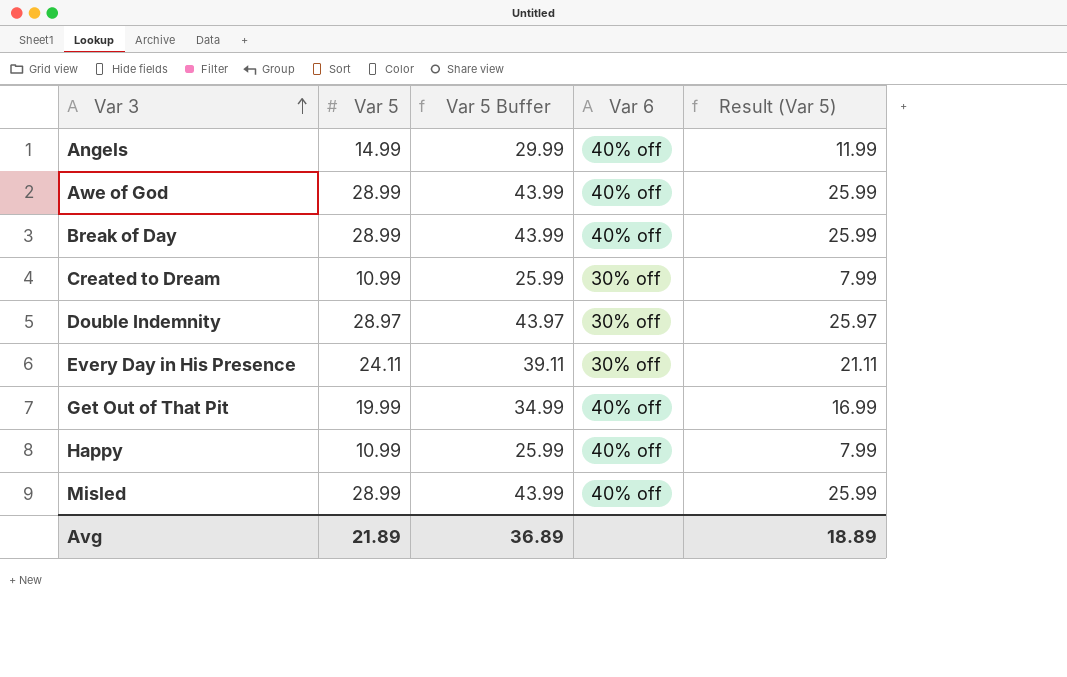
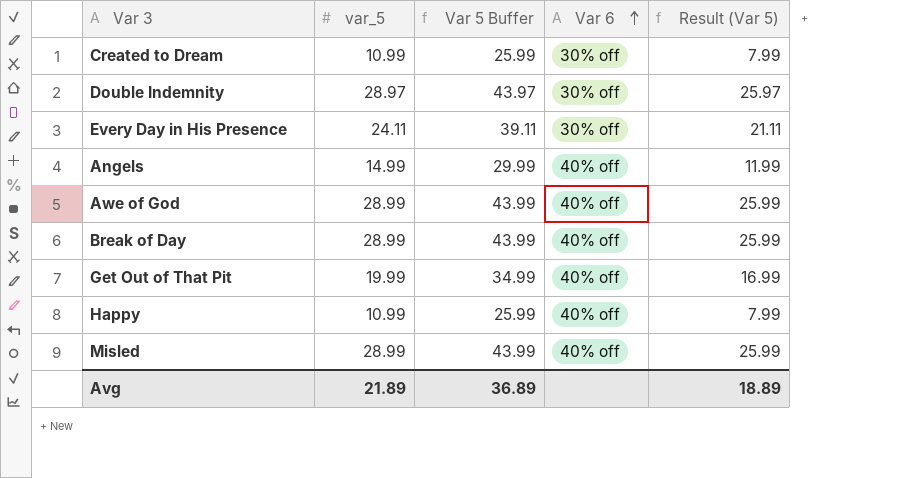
row order: Var 3 ascending -> Var 6 ascending
column name: Var 5 -> var_5

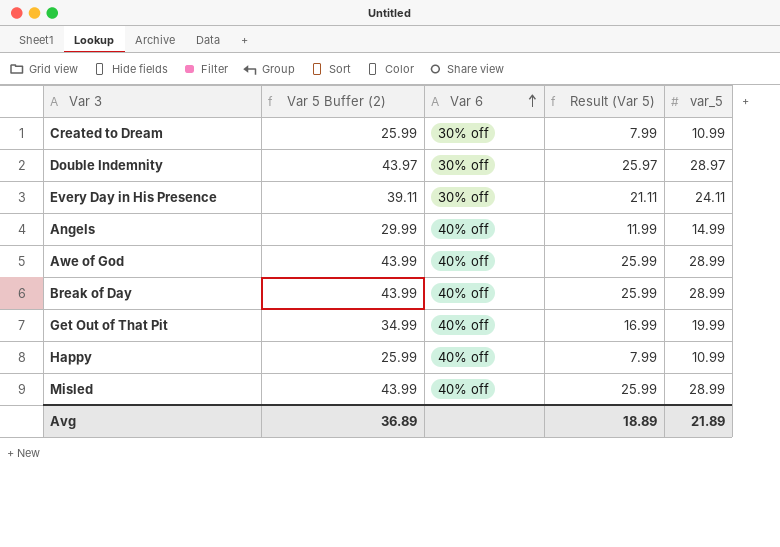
column name: Var 5 Buffer -> Var 5 Buffer (2)
column var_5 | position: 2 -> 5

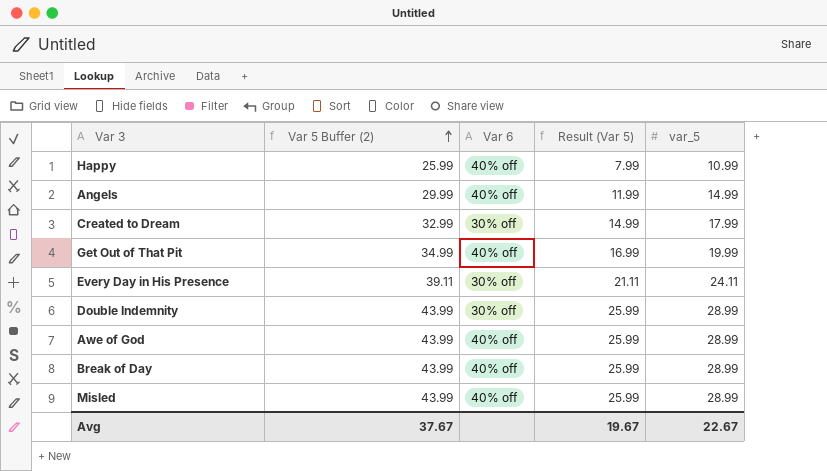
row order: Var 6 ascending -> Var 5 Buffer (2) ascending
Created to Dream | Var 5 Buffer (2): 25.99 -> 32.99
Created to Dream | Result (Var 5): 7.99 -> 14.99
Created to Dream | var_5: 10.99 -> 17.99
Double Indemnity | Var 5 Buffer (2): 43.97 -> 43.99
Double Indemnity | Result (Var 5): 25.97 -> 25.99
Double Indemnity | var_5: 28.97 -> 28.99
Avg | Var 5 Buffer (2): 36.89 -> 37.67
Avg | Result (Var 5): 18.89 -> 19.67
Avg | var_5: 21.89 -> 22.67

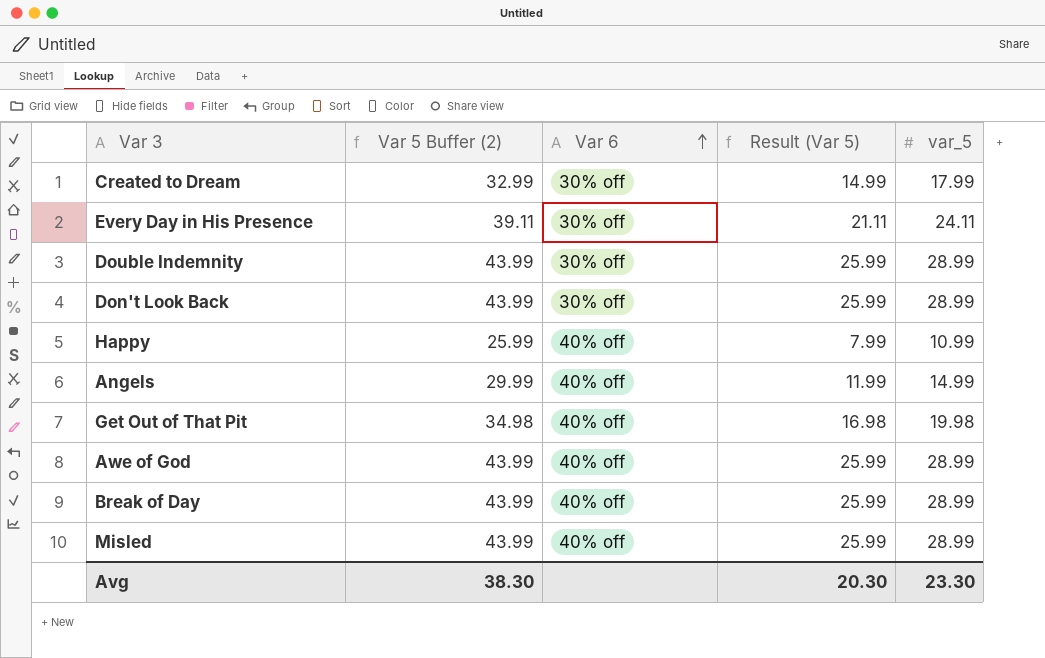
row order: Var 5 Buffer (2) ascending -> Var 6 ascending
row Don't Look Back: none -> 43.99 | 30% off | 25.99 | 28.99
Get Out of That Pit | Var 5 Buffer (2): 34.99 -> 34.98
Get Out of That Pit | Result (Var 5): 16.99 -> 16.98
Get Out of That Pit | var_5: 19.99 -> 19.98
Avg | Var 5 Buffer (2): 37.67 -> 38.30
Avg | Result (Var 5): 19.67 -> 20.30
Avg | var_5: 22.67 -> 23.30

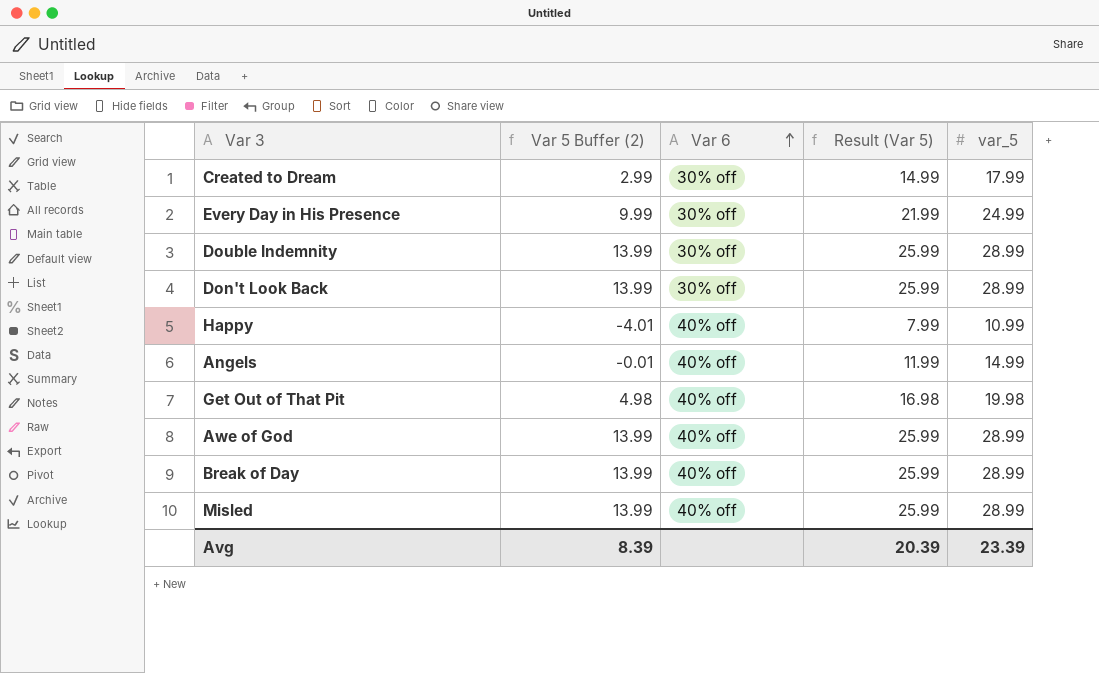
column Var 5 Buffer (2) | formula: [var_5] + 15 -> [var_5] - 15
Every Day in His Presence | Result (Var 5): 21.11 -> 21.99
Every Day in His Presence | var_5: 24.11 -> 24.99
Avg | Var 5 Buffer (2): 38.30 -> 8.39
Avg | Result (Var 5): 20.30 -> 20.39
Avg | var_5: 23.30 -> 23.39

